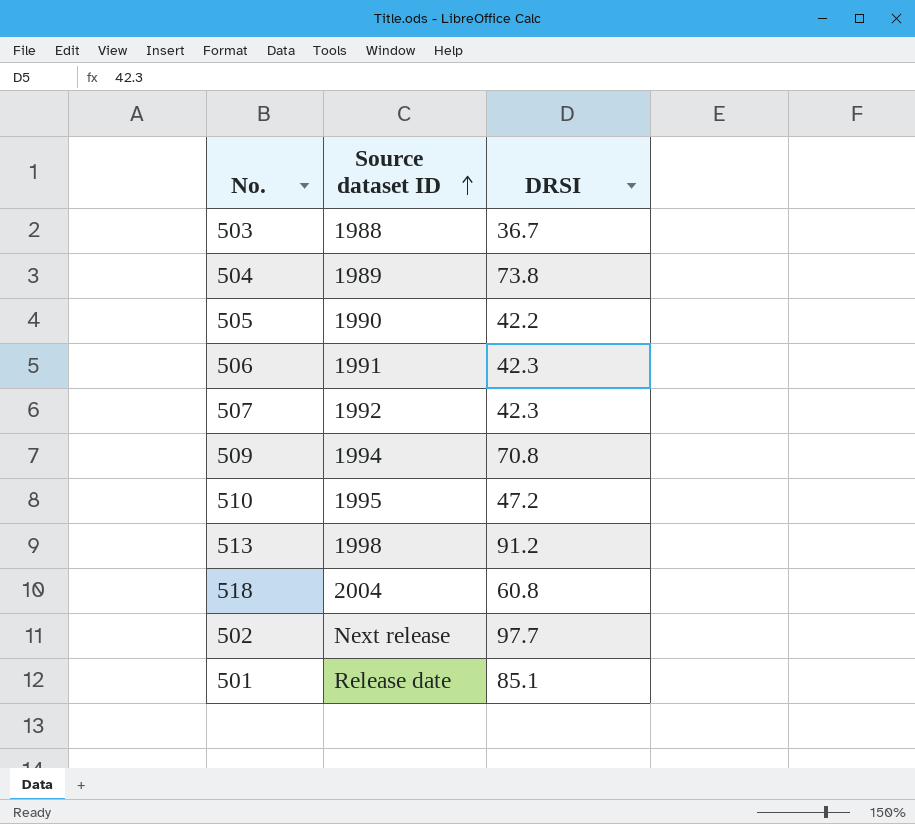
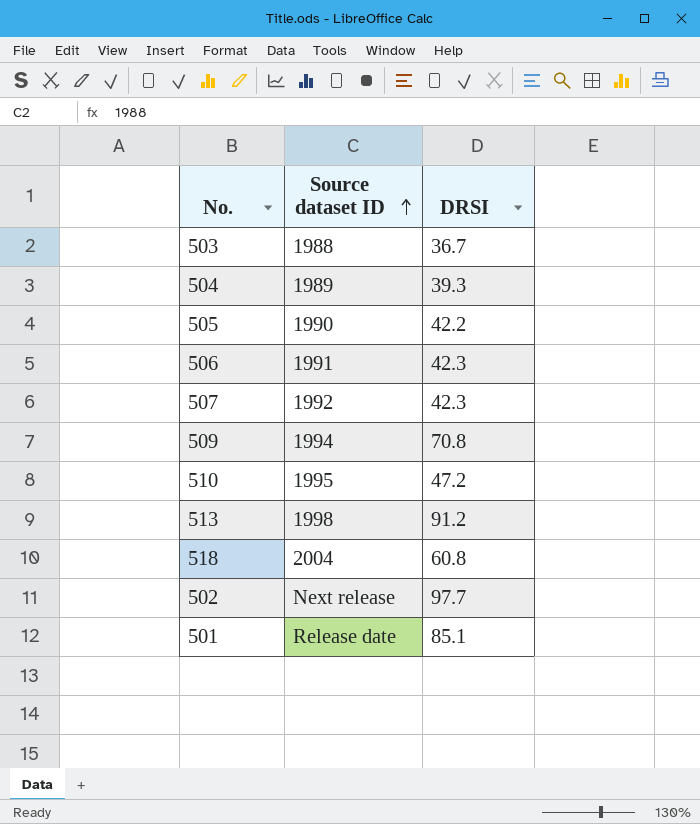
504 | DRSI: 73.8 -> 39.3

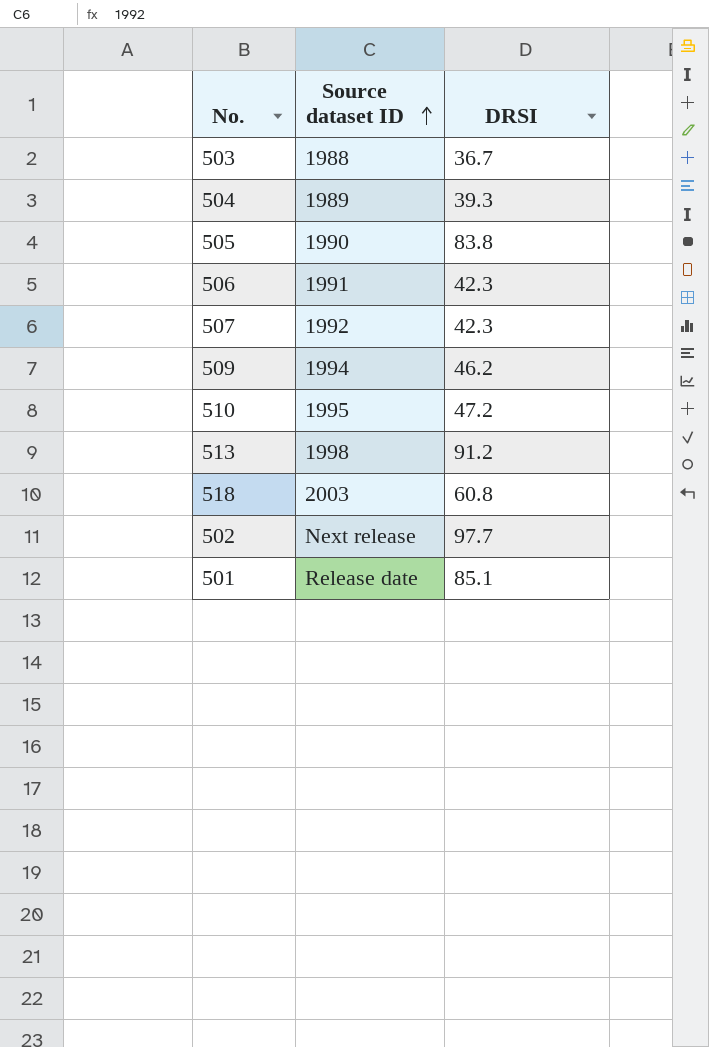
505 | DRSI: 42.2 -> 83.8
509 | DRSI: 70.8 -> 46.2
518 | Source dataset ID: 2004 -> 2003

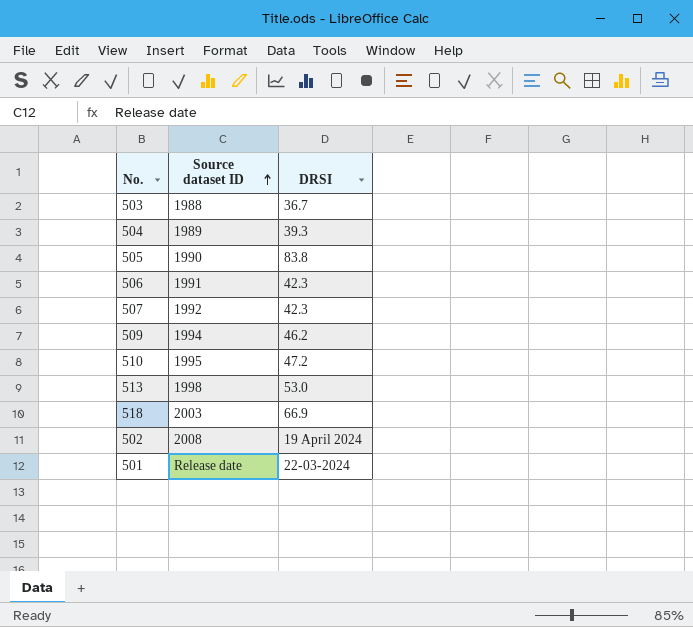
513 | DRSI: 91.2 -> 53.0
518 | DRSI: 60.8 -> 66.9
502 | Source dataset ID: Next release -> 2008
502 | DRSI: 97.7 -> 19 April 2024
501 | DRSI: 85.1 -> 22-03-2024

